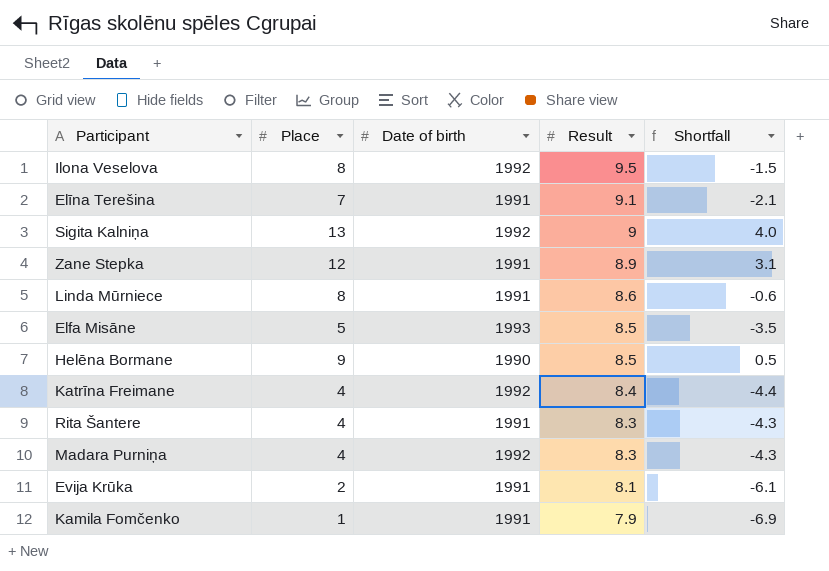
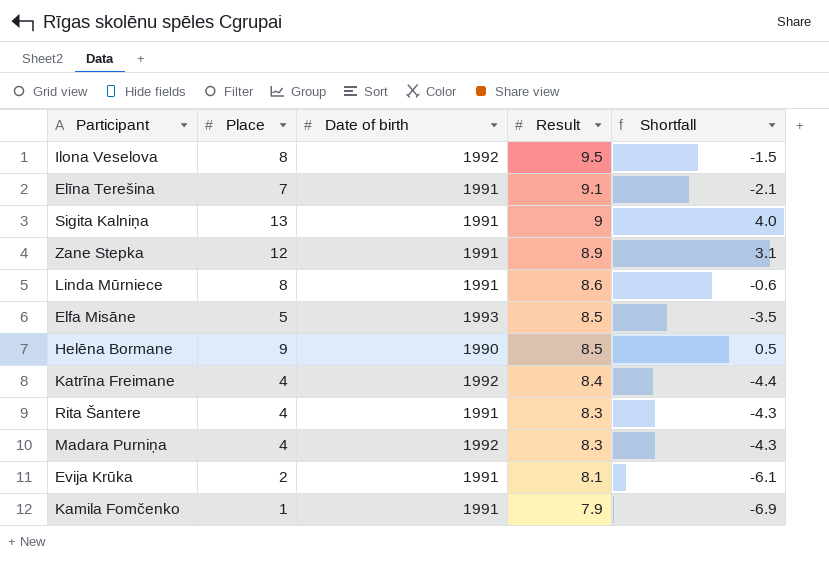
Sigita Kalniņa | Date of birth: 1992 -> 1991

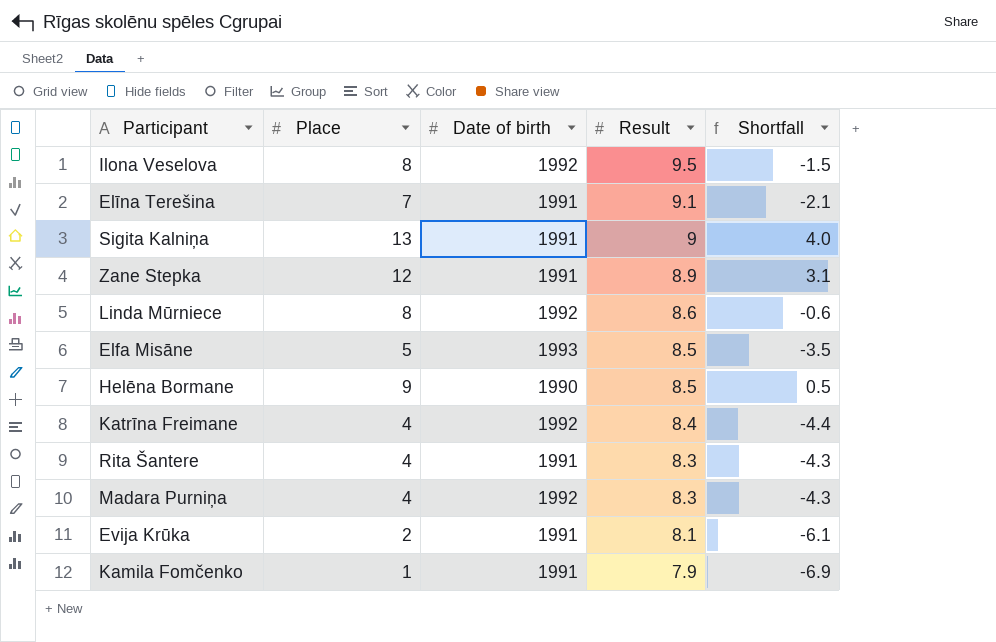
Linda Mūrniece | Date of birth: 1991 -> 1992

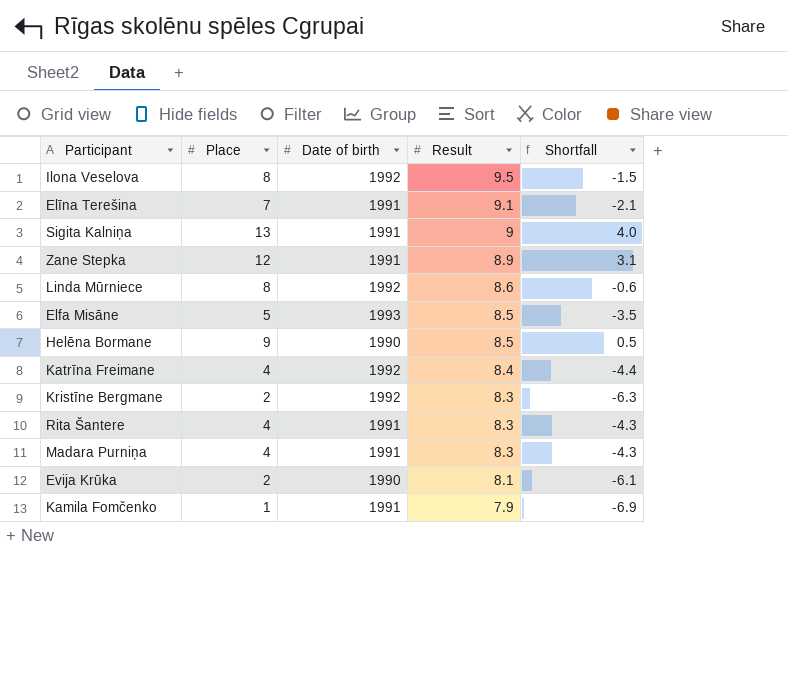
row Kristīne Bergmane: none -> 2 | 1992 | 8.3 | -6.3
Madara Purniņa | Date of birth: 1992 -> 1991
Evija Krūka | Date of birth: 1991 -> 1990

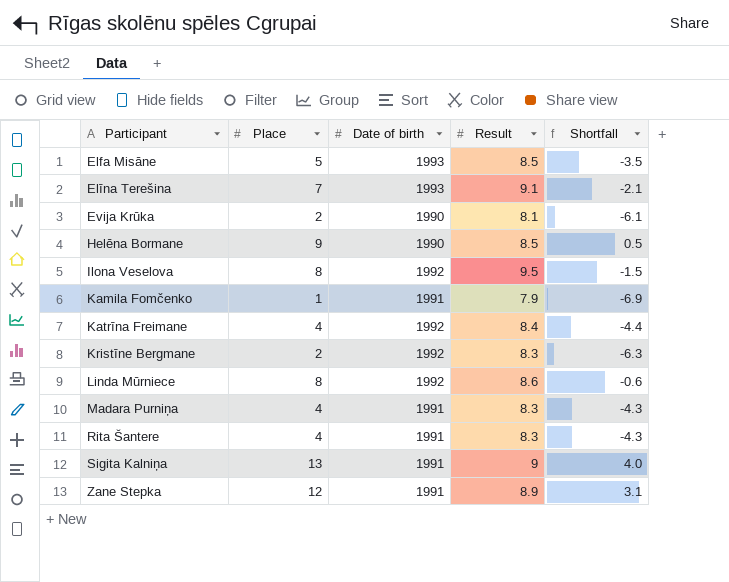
row order: Result descending -> Participant ascending
Elīna Terešina | Date of birth: 1991 -> 1993

